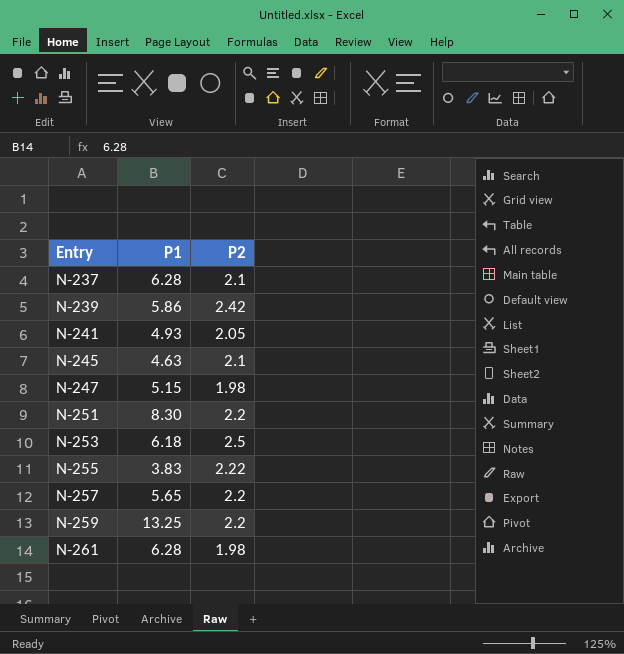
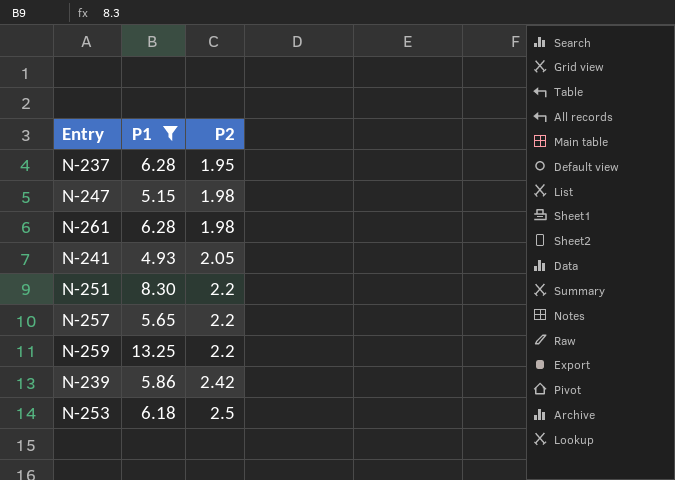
filter: none -> P1 >= 4.93
row order: Entry ascending -> P2 ascending
N-237 | P2: 2.1 -> 1.95

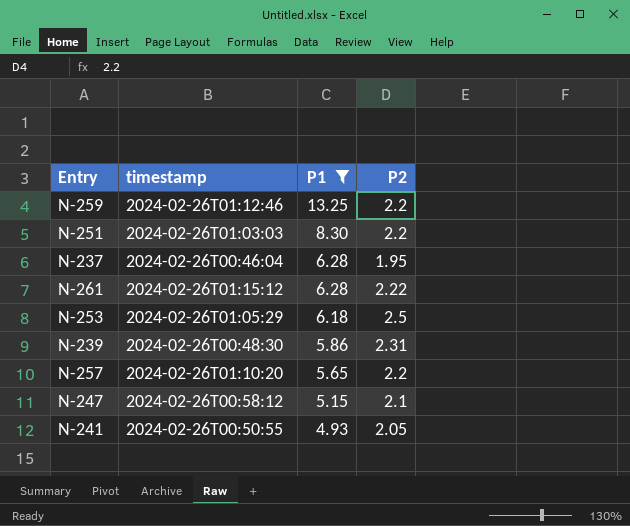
row order: P2 ascending -> P1 descending
column timestamp | position: none -> 2
N-261 | P2: 1.98 -> 2.22
N-239 | P2: 2.42 -> 2.31
N-247 | P2: 1.98 -> 2.1

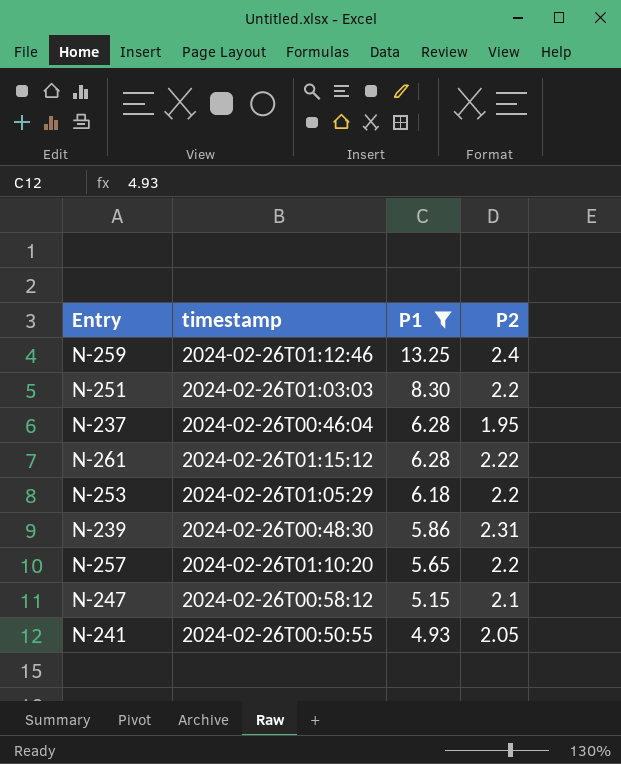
N-259 | P2: 2.2 -> 2.4
N-253 | P2: 2.5 -> 2.2

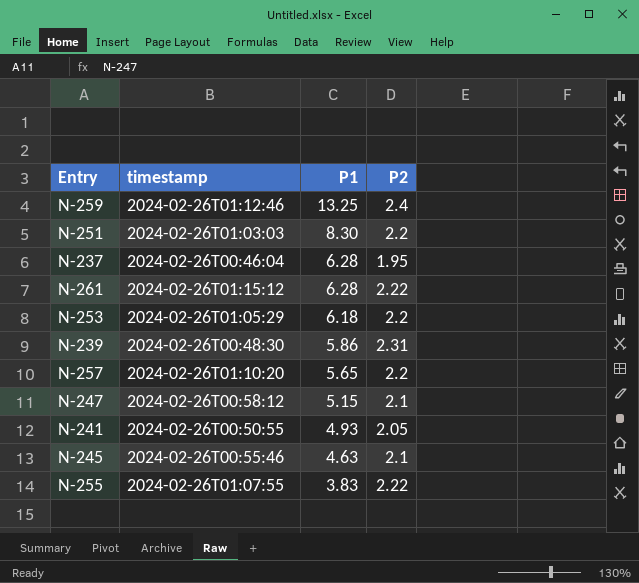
filter: P1 >= 4.93 -> none

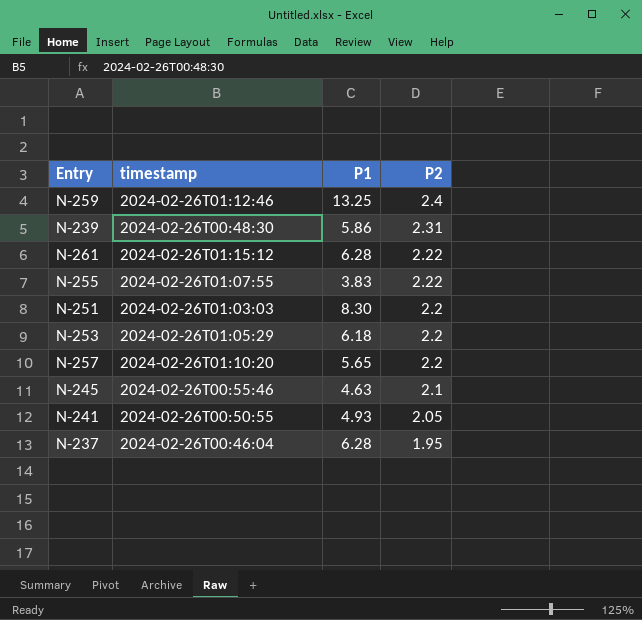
row order: P1 descending -> P2 descending
row N-247: 2024-02-26T00:58:12 | 5.15 | 2.1 -> none

